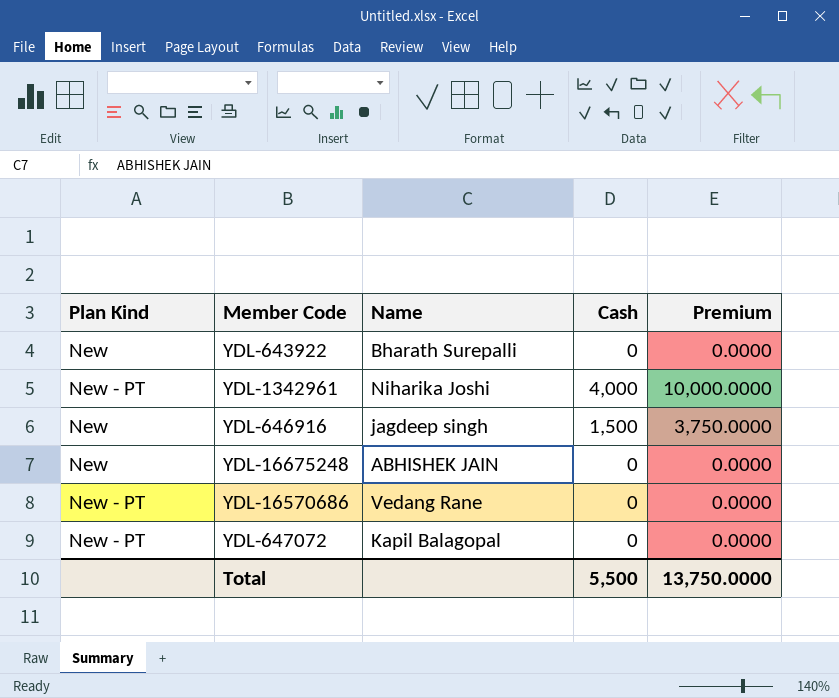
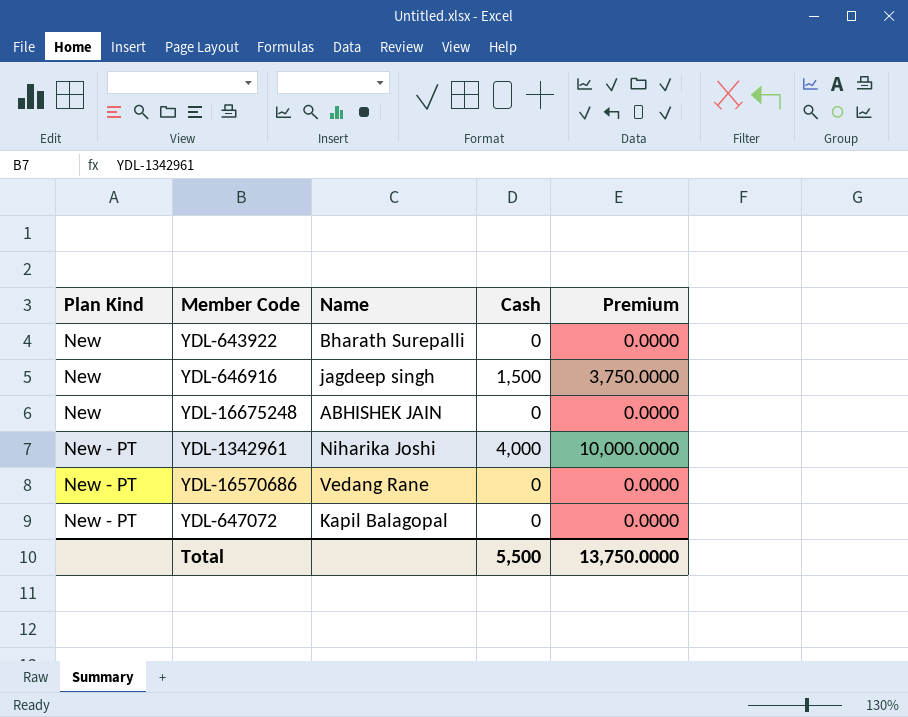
row order: none -> Plan Kind ascending

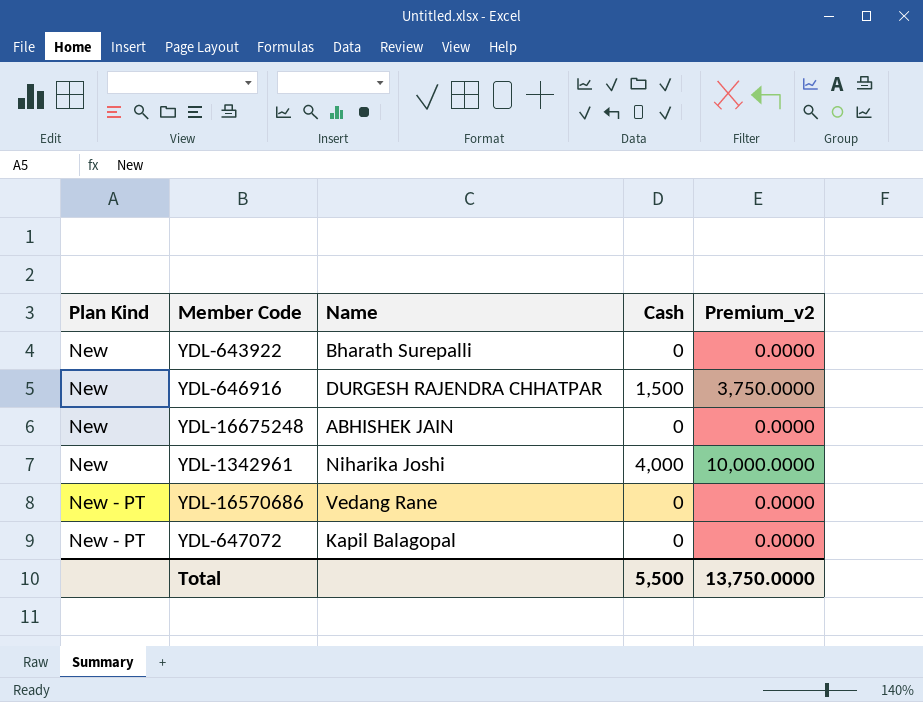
column name: Premium -> Premium_v2
YDL-646916 | Name: jagdeep singh -> DURGESH RAJENDRA CHHATPAR
YDL-1342961 | Plan Kind: New - PT -> New

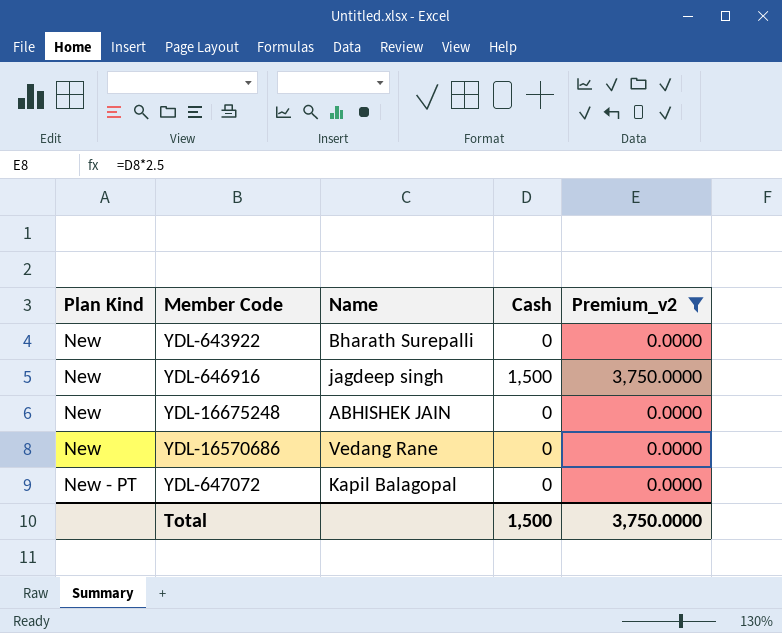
filter: none -> Premium_v2 != 10,000.0000
YDL-646916 | Name: DURGESH RAJENDRA CHHATPAR -> jagdeep singh
YDL-16570686 | Plan Kind: New - PT -> New
Total | Cash: 5,500 -> 1,500
Total | Premium_v2: 13,750.0000 -> 3,750.0000

